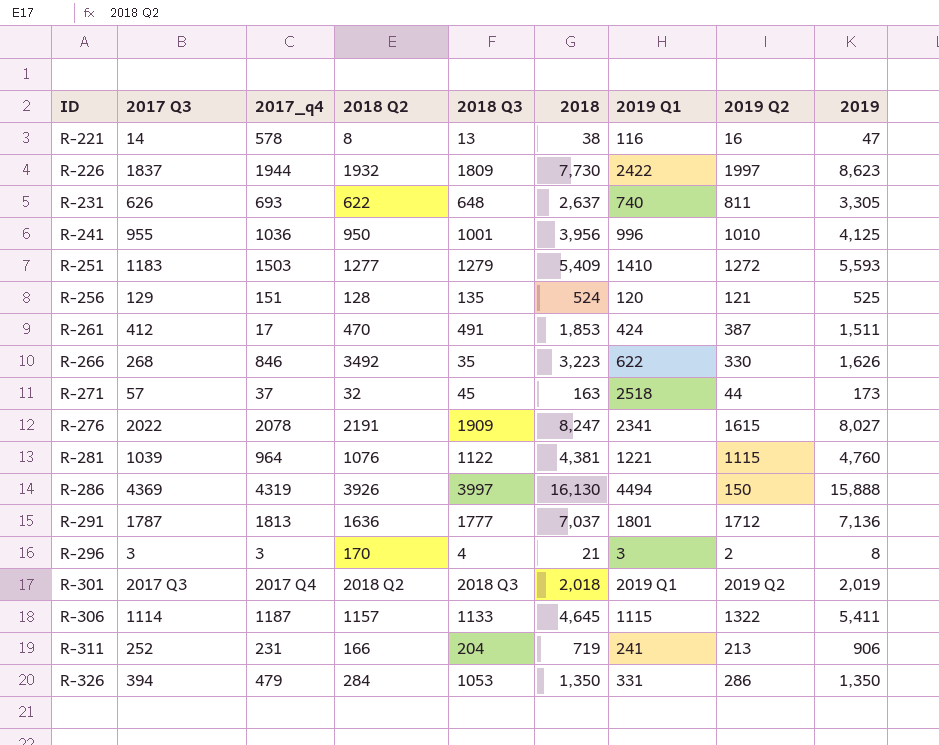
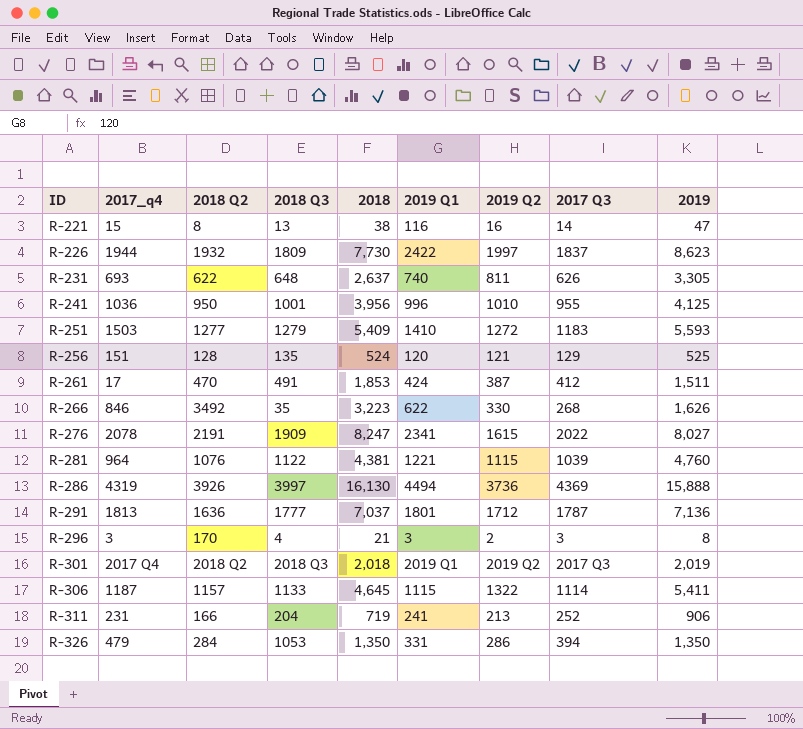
column 2017 Q3 | position: 2 -> 8
row R-271: 57 | 37 | 32 | 45 | 163 | 2518 | 44 | 173 -> none
R-221 | 2017_q4: 578 -> 15
R-286 | 2019 Q2: 150 -> 3736

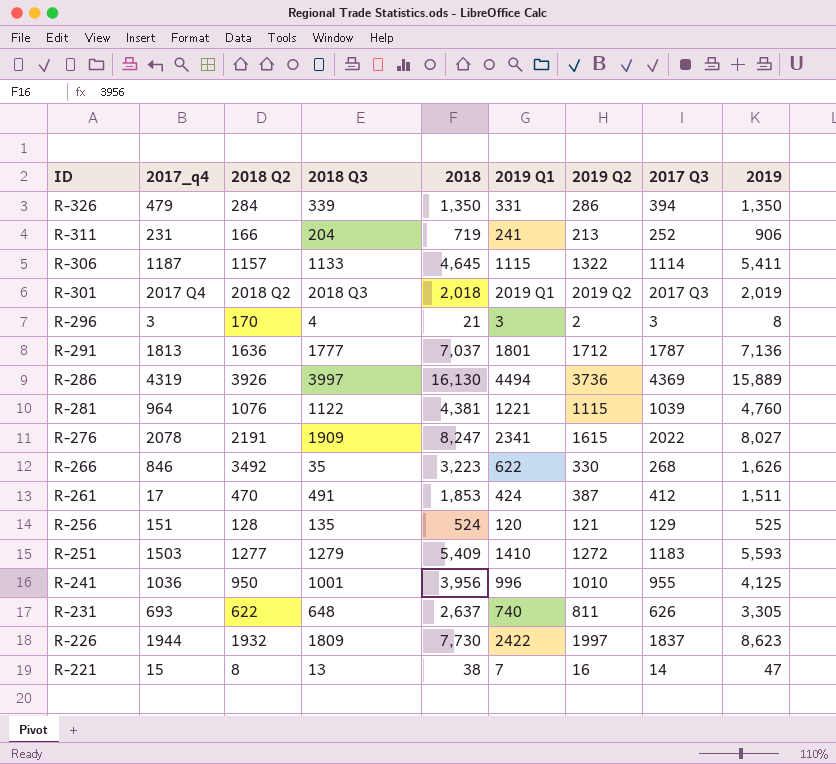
row order: ID ascending -> ID descending
R-326 | 2018 Q3: 1053 -> 339
R-286 | 2019: 15,888 -> 15,889
R-221 | 2019 Q1: 116 -> 7

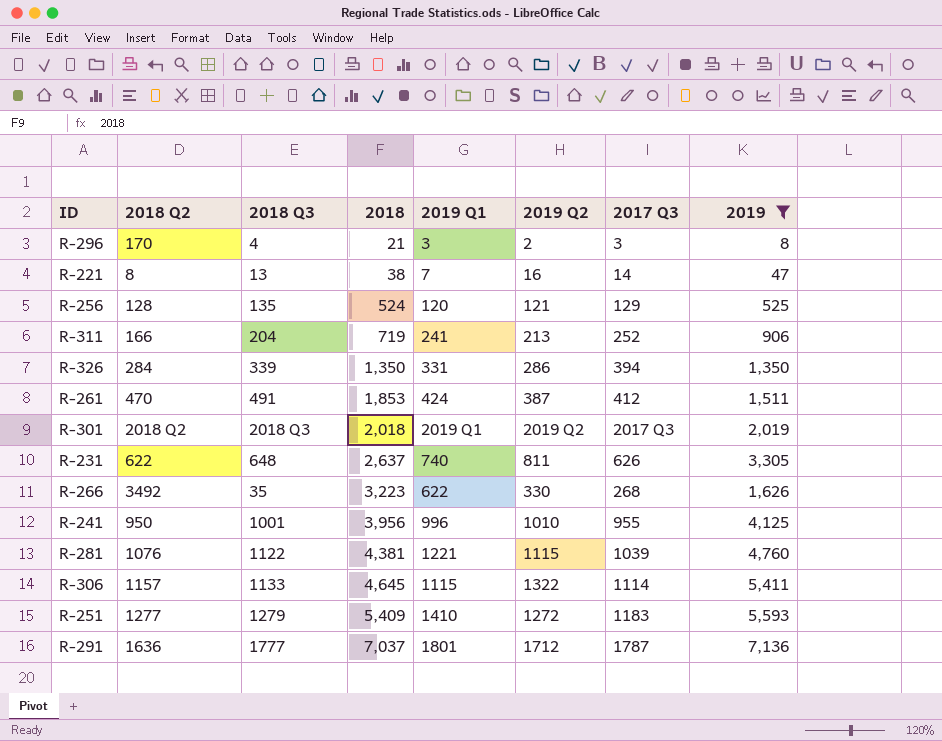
filter: none -> 2019 <= 7,136
row order: ID descending -> 2018 ascending
column 2017_q4 | position: 2 -> none

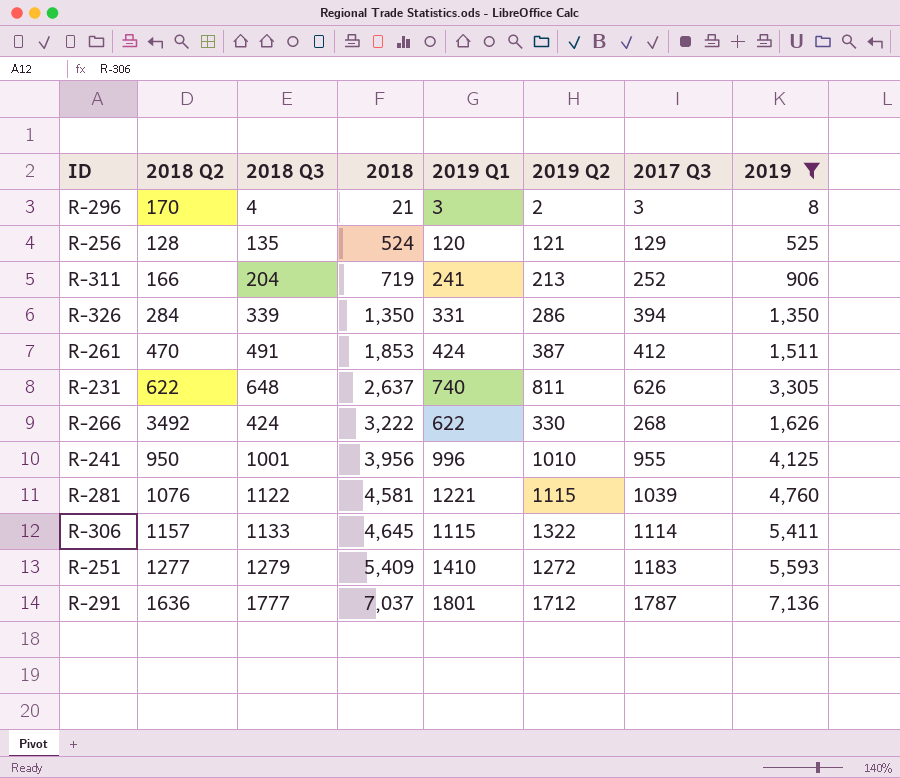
row R-221: 8 | 13 | 38 | 7 | 16 | 14 | 47 -> none
row R-301: 2018 Q2 | 2018 Q3 | 2,018 | 2019 Q1 | 2019 Q2 | 2017 Q3 | 2,019 -> none
R-266 | 2018 Q3: 35 -> 424
R-266 | 2018: 3,223 -> 3,222
R-281 | 2018: 4,381 -> 4,581

